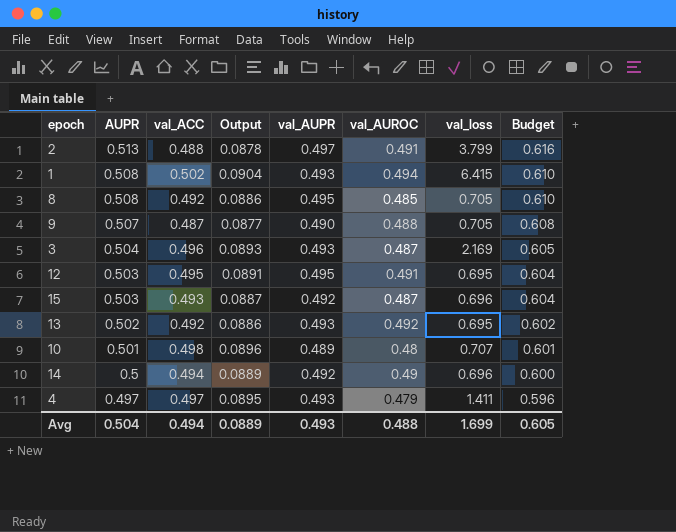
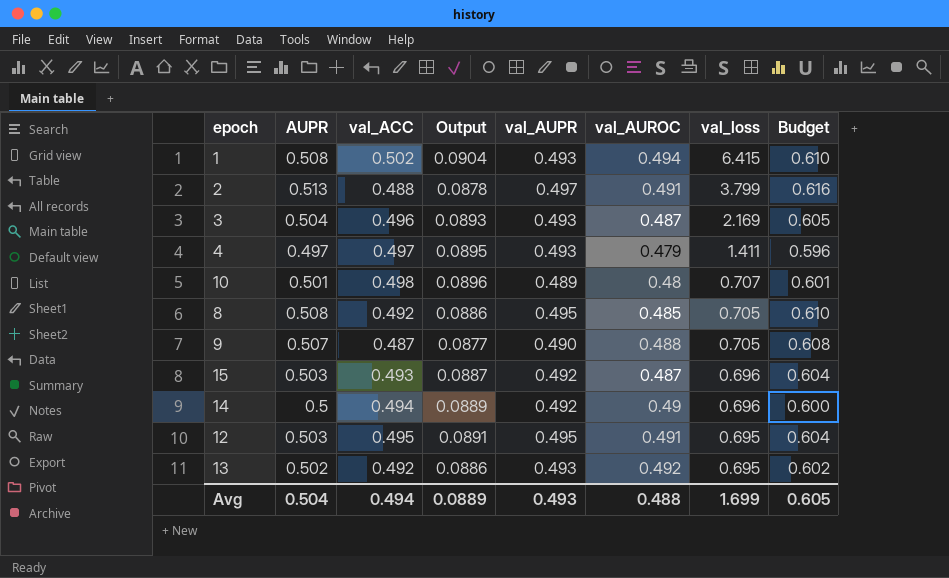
row order: AUPR descending -> val_loss descending

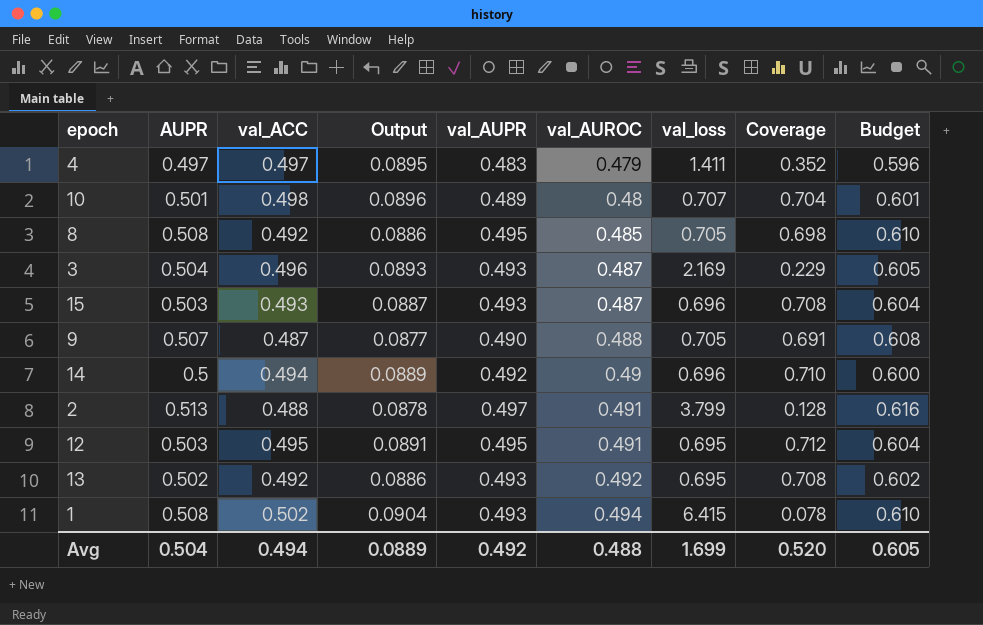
row order: val_loss descending -> val_AUROC ascending
column Coverage | formula: none -> [val_ACC] / [val_loss]
4 | val_AUPR: 0.493 -> 0.483
15 | val_AUPR: 0.492 -> 0.493
Avg | val_AUPR: 0.493 -> 0.492

